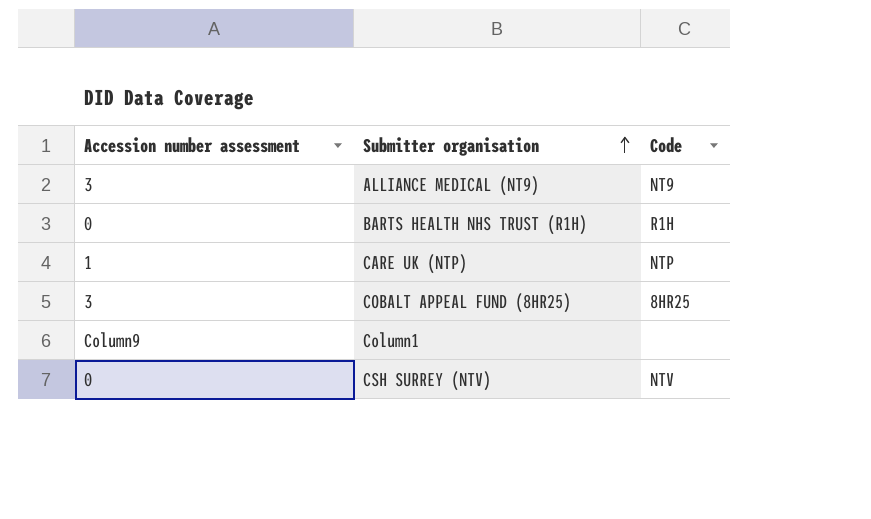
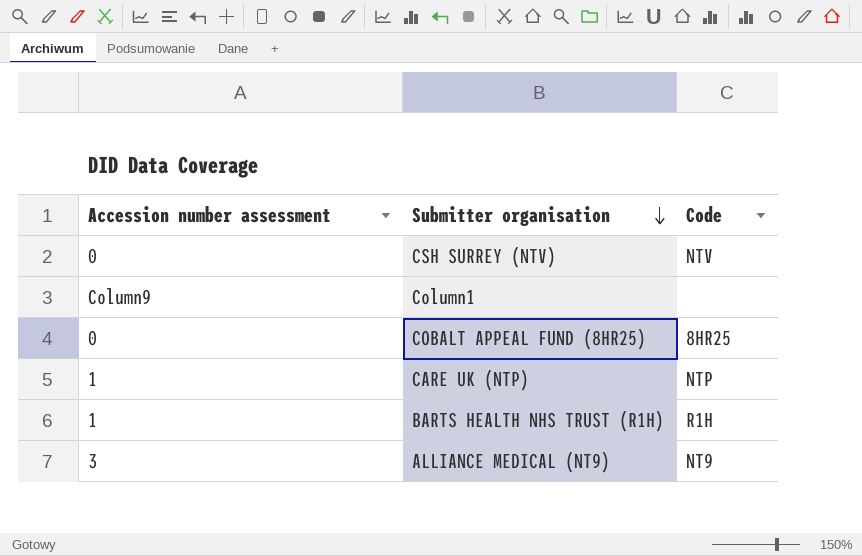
row order: Submitter organisation ascending -> Submitter organisation descending
COBALT APPEAL FUND (8HR25) | Accession number assessment: 3 -> 0
BARTS HEALTH NHS TRUST (R1H) | Accession number assessment: 0 -> 1

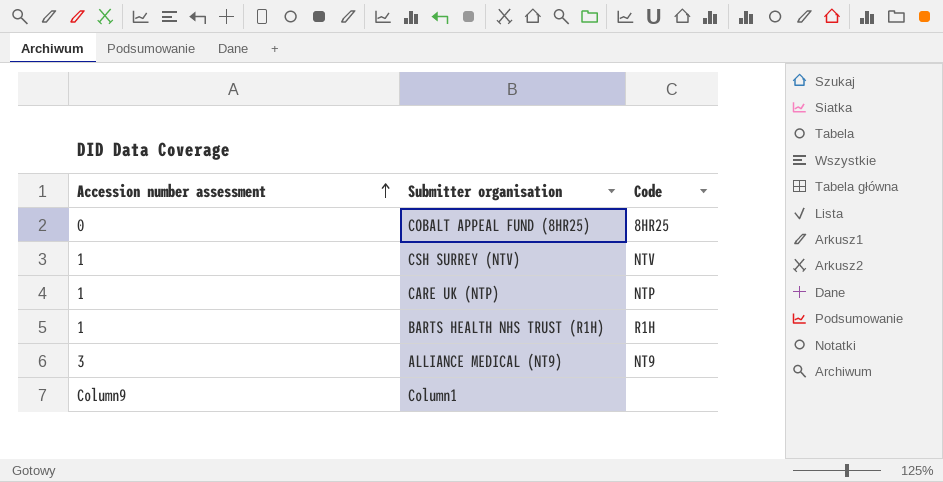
row order: Submitter organisation descending -> Accession number assessment ascending
CSH SURREY (NTV) | Accession number assessment: 0 -> 1

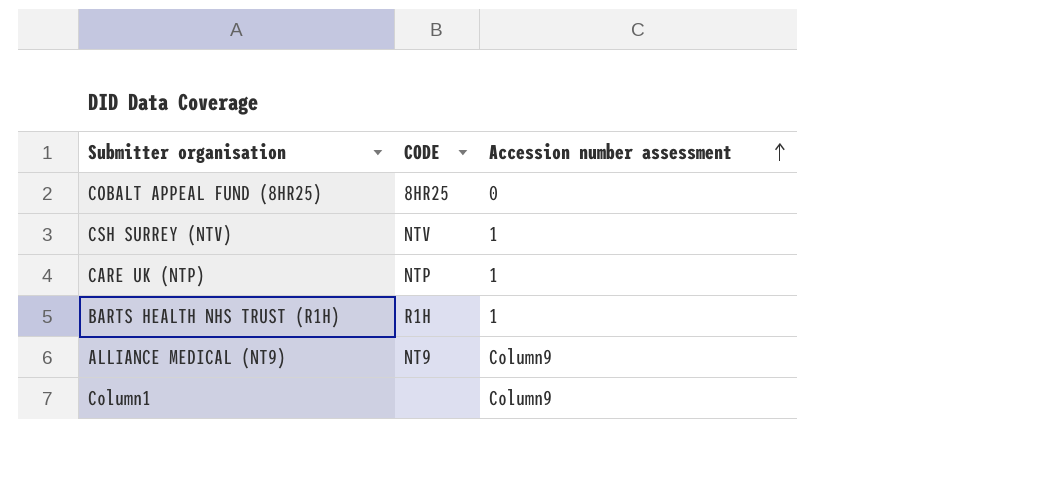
column name: Code -> CODE
column Accession number assessment | position: 1 -> 3
ALLIANCE MEDICAL (NT9) | Accession number assessment: 3 -> Column9

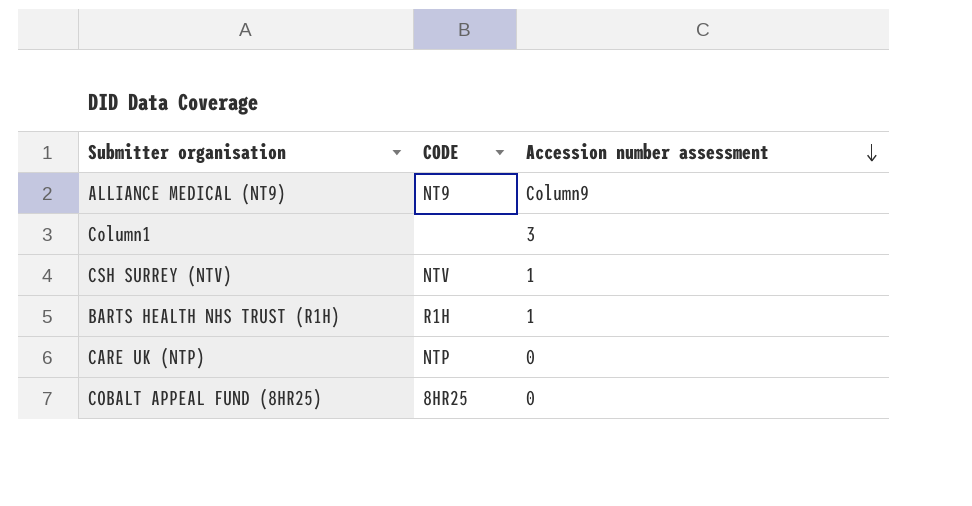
row order: Accession number assessment ascending -> Accession number assessment descending
Column1 | Accession number assessment: Column9 -> 3
CARE UK (NTP) | Accession number assessment: 1 -> 0

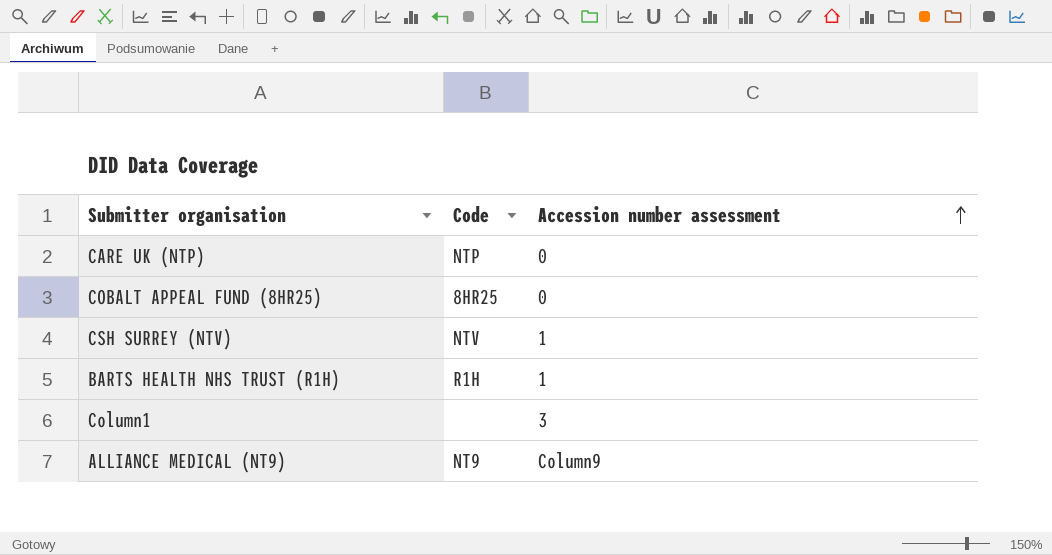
row order: Accession number assessment descending -> Accession number assessment ascending
column name: CODE -> Code

